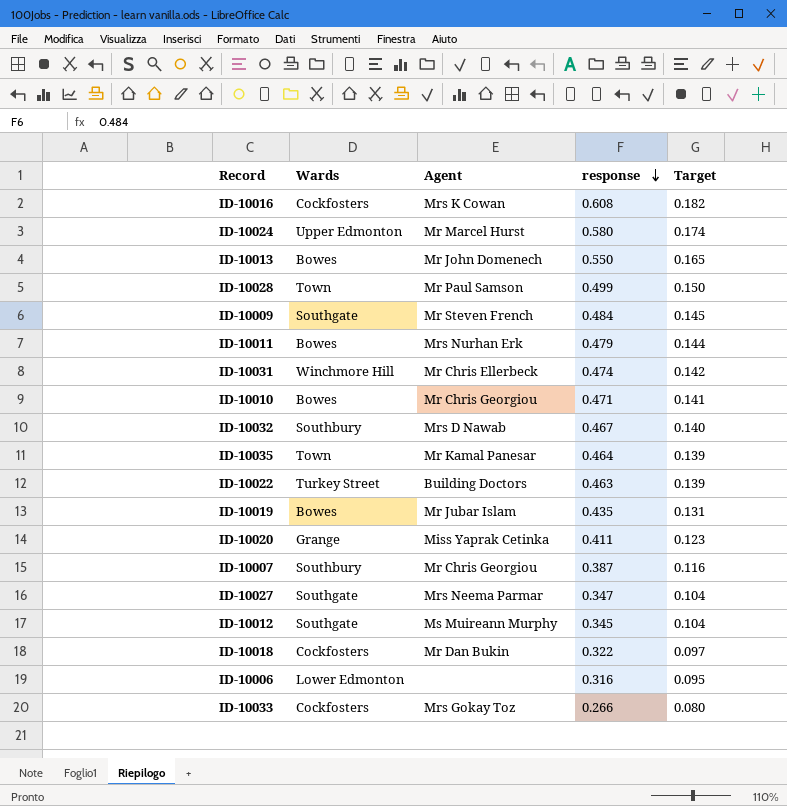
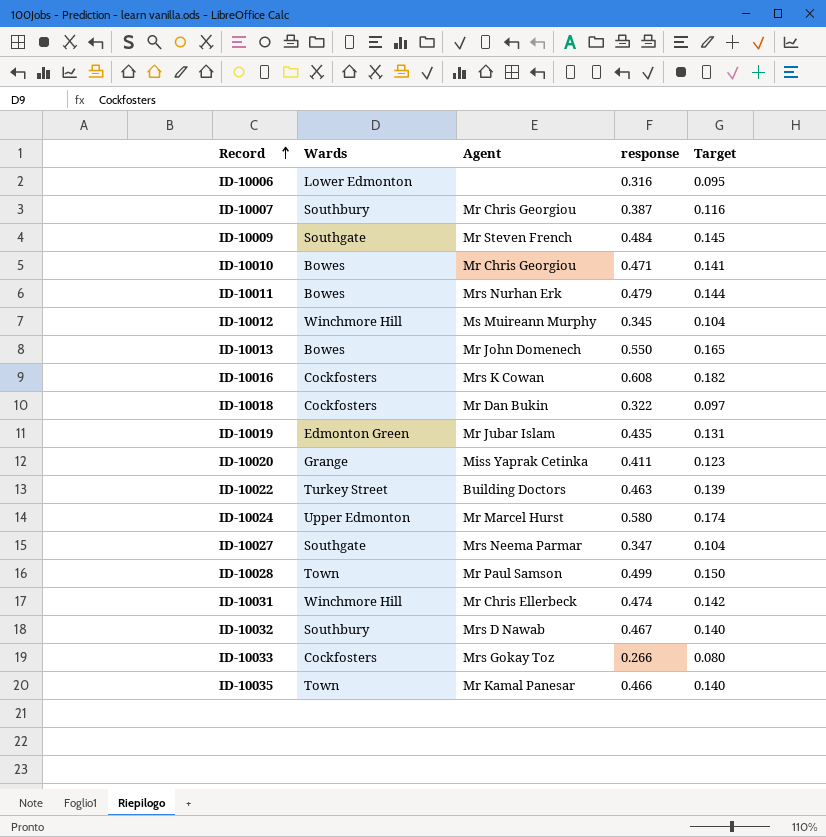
row order: response descending -> Record ascending
ID-10012 | Wards: Southgate -> Winchmore Hill
ID-10019 | Wards: Bowes -> Edmonton Green
ID-10035 | response: 0.464 -> 0.466
ID-10035 | Target: 0.139 -> 0.140

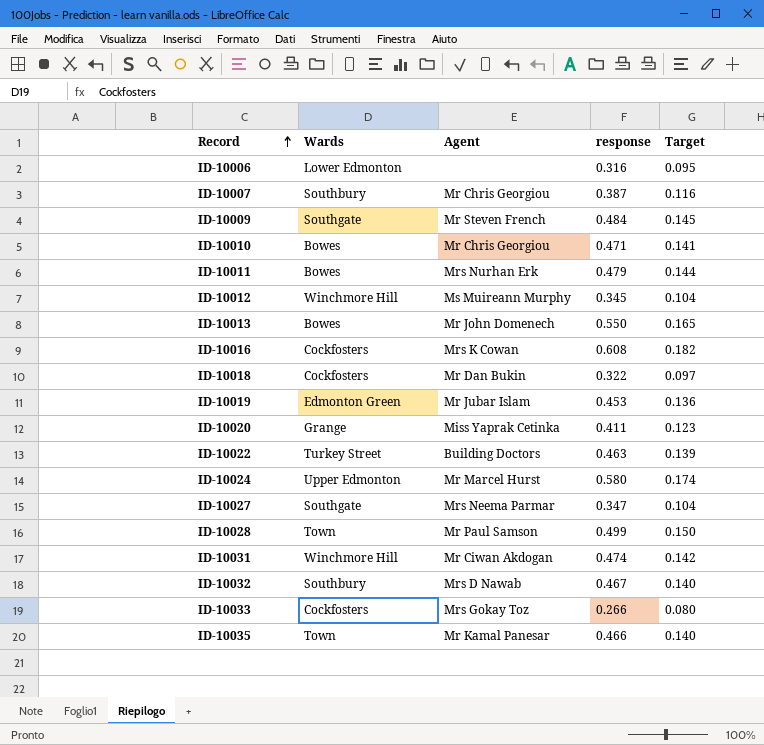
ID-10019 | response: 0.435 -> 0.453
ID-10019 | Target: 0.131 -> 0.136
ID-10031 | Agent: Mr Chris Ellerbeck -> Mr Ciwan Akdogan

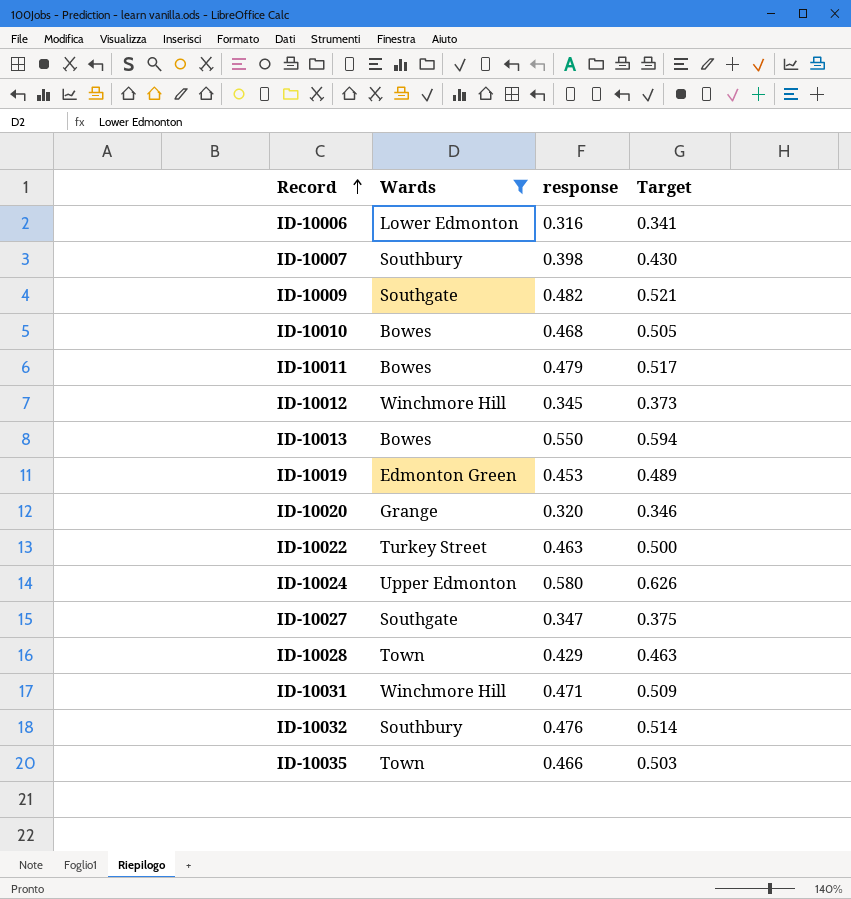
filter: none -> Wards != Cockfosters
column Agent | position: 3 -> none
column Target | formula: [response] * 0.3 -> [response] * 1.08
ID-10007 | response: 0.387 -> 0.398
ID-10009 | response: 0.484 -> 0.482
ID-10010 | response: 0.471 -> 0.468
ID-10020 | response: 0.411 -> 0.320
ID-10028 | response: 0.499 -> 0.429
ID-10031 | response: 0.474 -> 0.471
ID-10032 | response: 0.467 -> 0.476

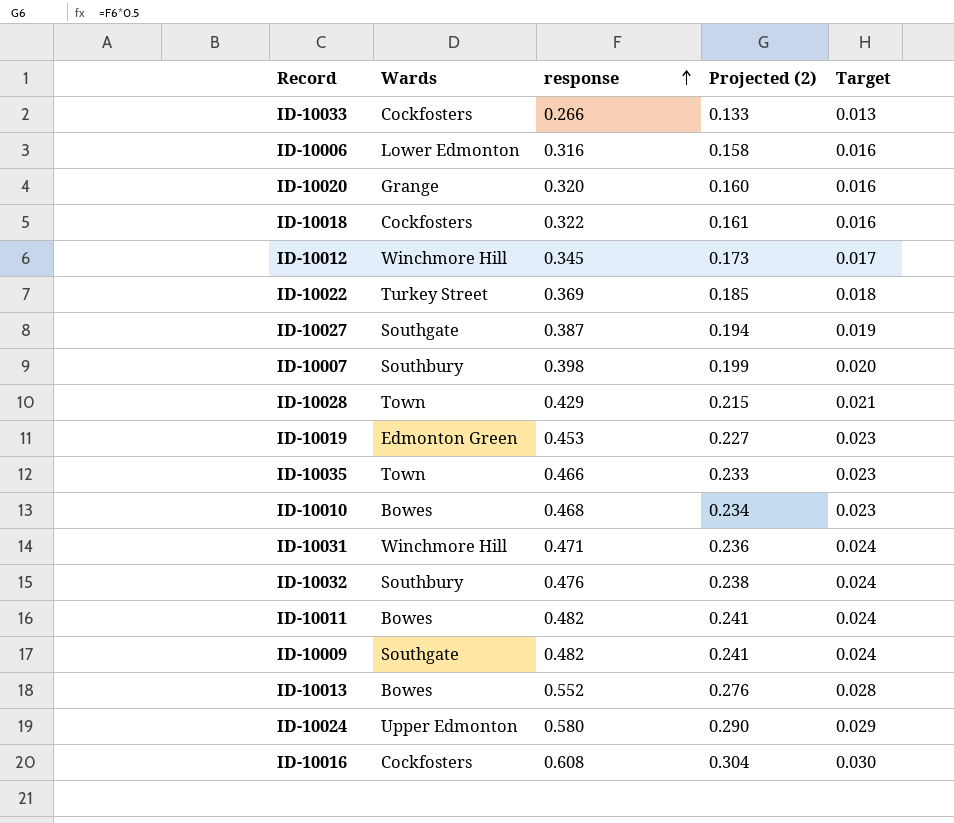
filter: Wards != Cockfosters -> none
row order: Record ascending -> response ascending
column Projected (2) | formula: none -> [response] * 0.5
column Target | formula: [response] * 1.08 -> [response] * 0.05
ID-10022 | response: 0.463 -> 0.369
ID-10027 | response: 0.347 -> 0.387
ID-10011 | response: 0.479 -> 0.482
ID-10013 | response: 0.550 -> 0.552

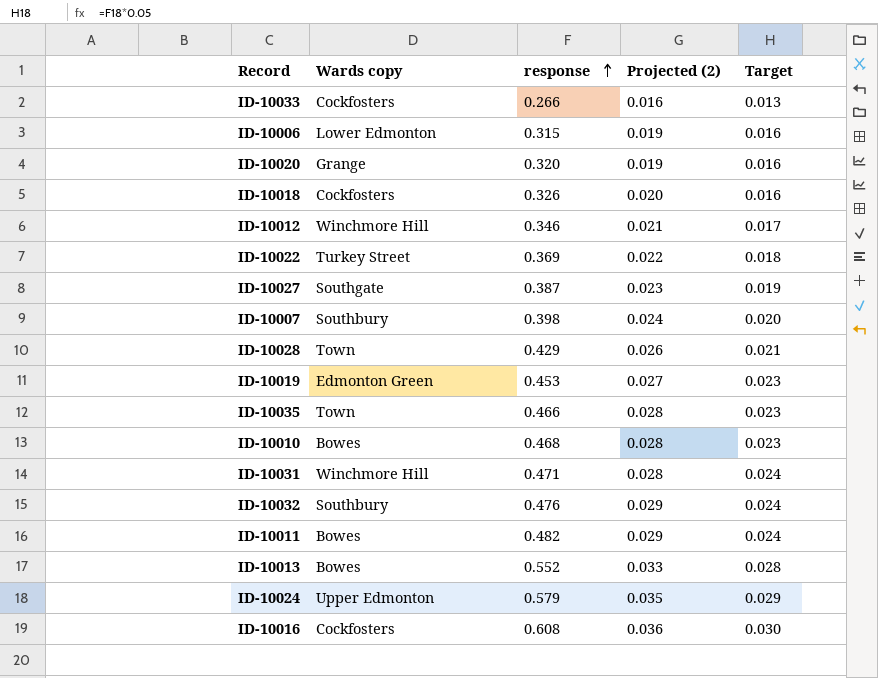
column name: Wards -> Wards copy
column Projected (2) | formula: [response] * 0.5 -> [response] * 0.06
row ID-10009: Southgate | 0.482 | 0.241 | 0.024 -> none
ID-10006 | response: 0.316 -> 0.315
ID-10018 | response: 0.322 -> 0.326
ID-10012 | response: 0.345 -> 0.346
ID-10024 | response: 0.580 -> 0.579

